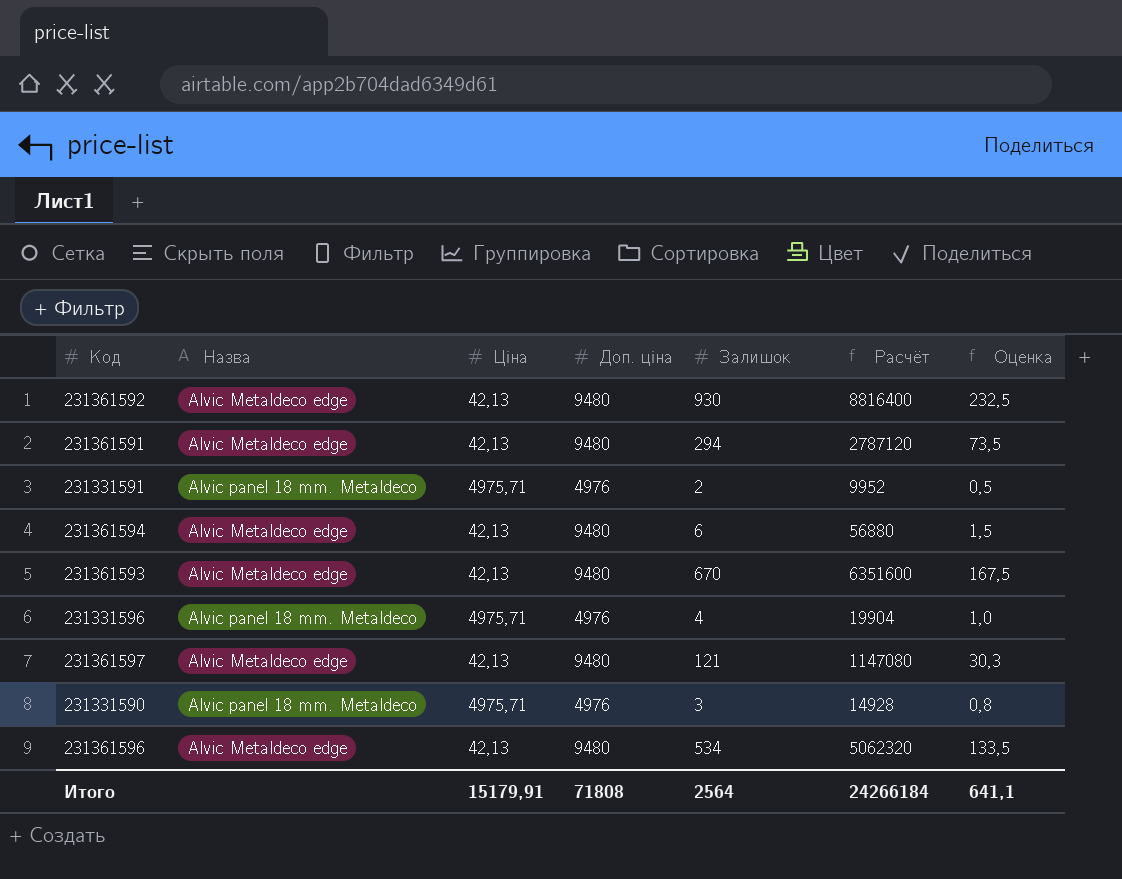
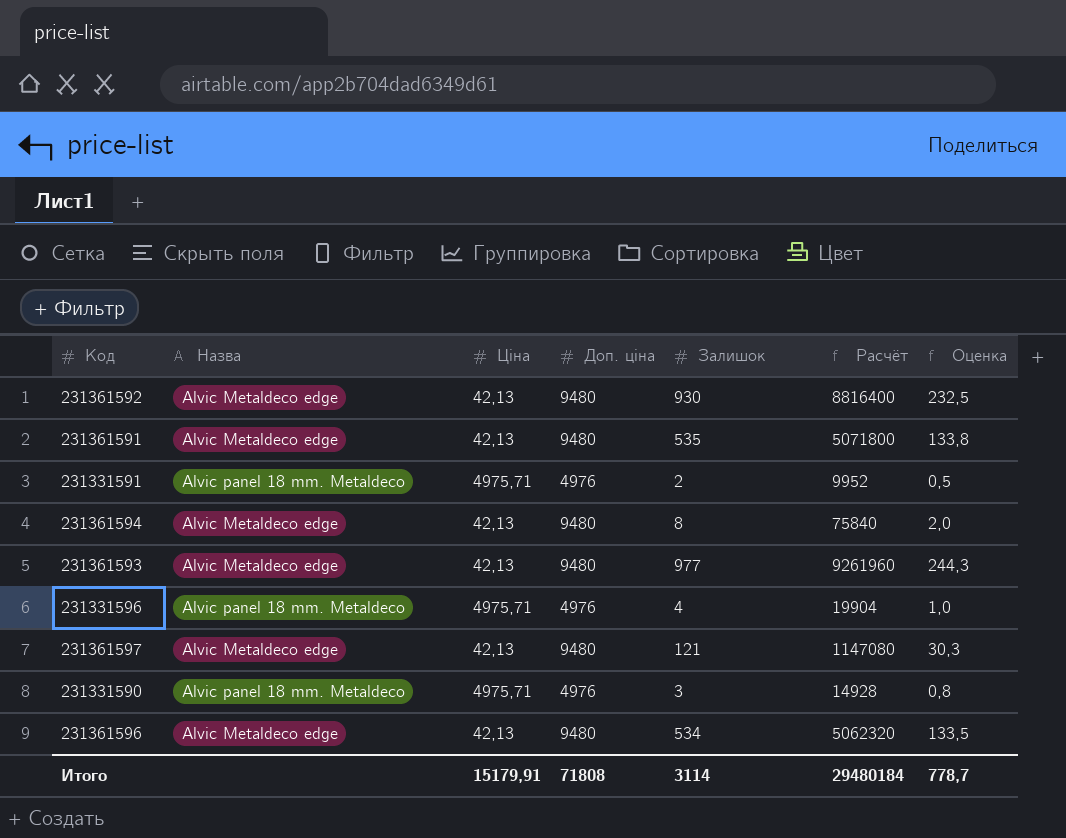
231361591 | Залишок: 294 -> 535
231361591 | Расчёт: 2787120 -> 5071800
231361591 | Оценка: 73,5 -> 133,8
231361594 | Залишок: 6 -> 8
231361594 | Расчёт: 56880 -> 75840
231361594 | Оценка: 1,5 -> 2,0
231361593 | Залишок: 670 -> 977
231361593 | Расчёт: 6351600 -> 9261960
231361593 | Оценка: 167,5 -> 244,3
Итого | Залишок: 2564 -> 3114
Итого | Расчёт: 24266184 -> 29480184
Итого | Оценка: 641,1 -> 778,7

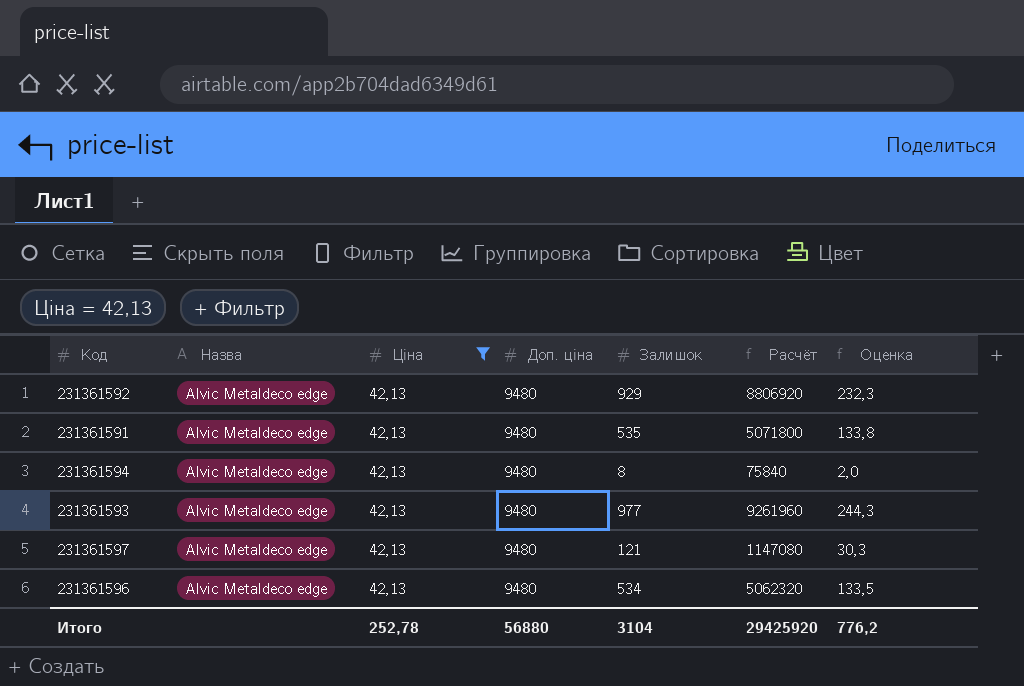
filter: none -> Ціна = 42,13
231361592 | Залишок: 930 -> 929
231361592 | Расчёт: 8816400 -> 8806920
231361592 | Оценка: 232,5 -> 232,3
Итого | Ціна: 15179,91 -> 252,78
Итого | Доп. ціна: 71808 -> 56880
Итого | Залишок: 3114 -> 3104
Итого | Расчёт: 29480184 -> 29425920
Итого | Оценка: 778,7 -> 776,2

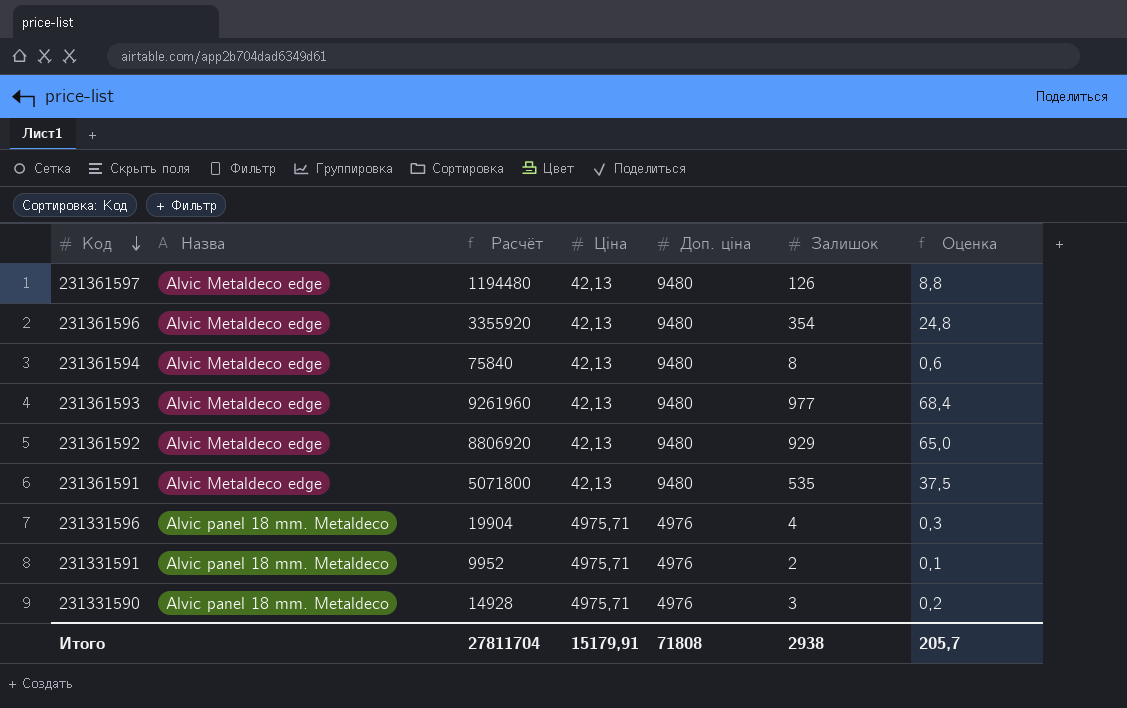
filter: Ціна = 42,13 -> none
row order: none -> Код descending
column Расчёт | position: 6 -> 3
column Оценка | formula: [Залишок] * 0,25 -> [Залишок] * 0,07
231361597 | Расчёт: 1147080 -> 1194480
231361597 | Залишок: 121 -> 126
231361596 | Расчёт: 5062320 -> 3355920
231361596 | Залишок: 534 -> 354
Итого | Расчёт: 29425920 -> 27811704
Итого | Ціна: 252,78 -> 15179,91
Итого | Доп. ціна: 56880 -> 71808
Итого | Залишок: 3104 -> 2938
Итого | Оценка: 776,2 -> 205,7

